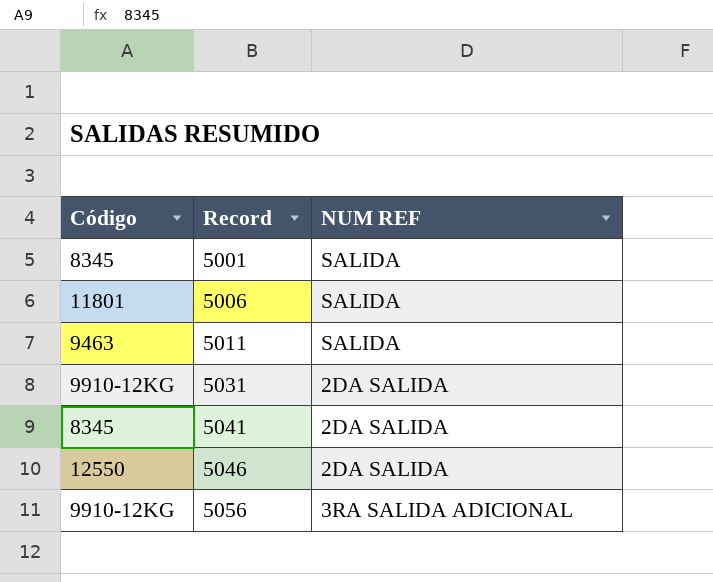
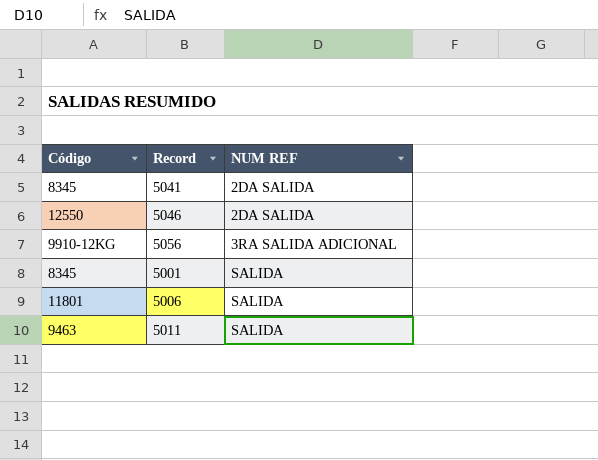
row order: Record ascending -> NUM REF ascending
row 5031: 9910-12KG | 2DA SALIDA -> none

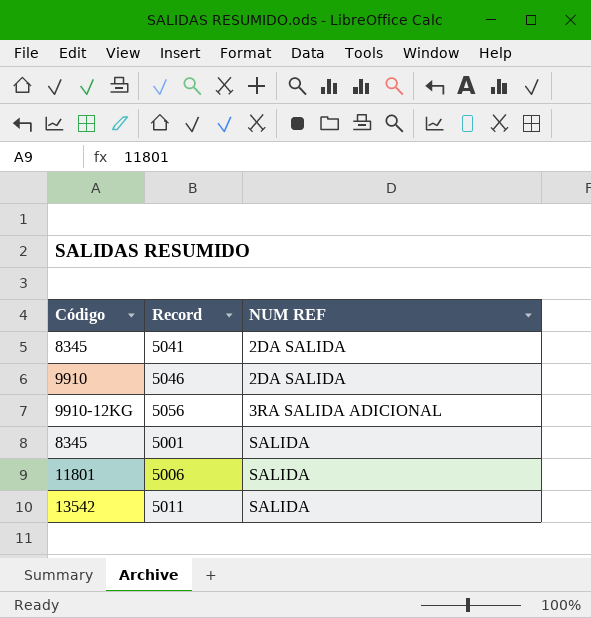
5046 | Código: 12550 -> 9910
5011 | Código: 9463 -> 13542

